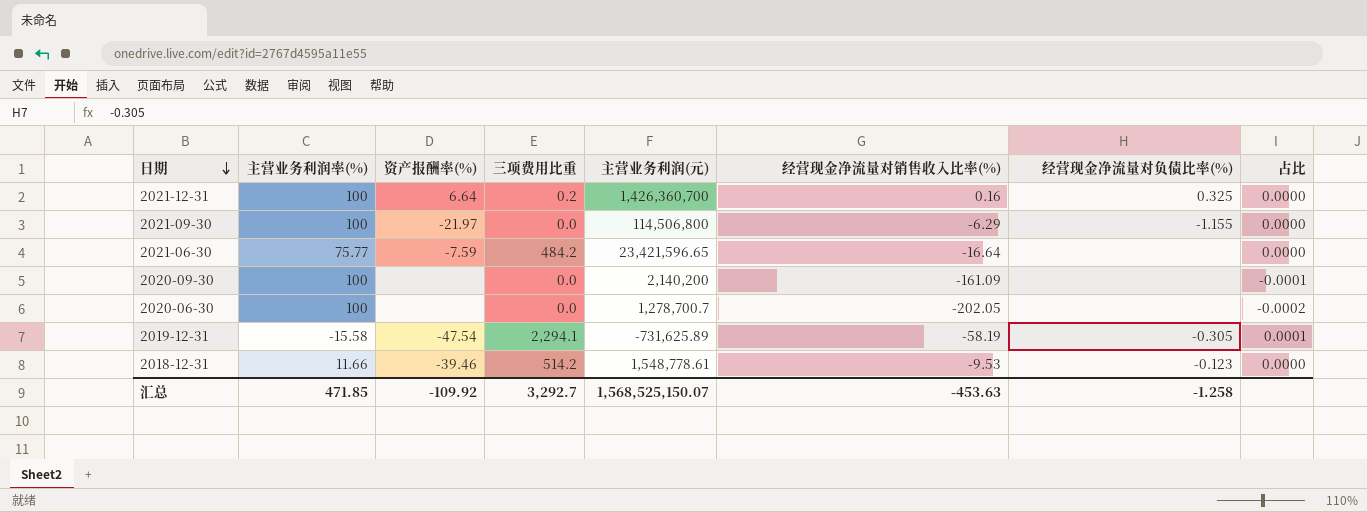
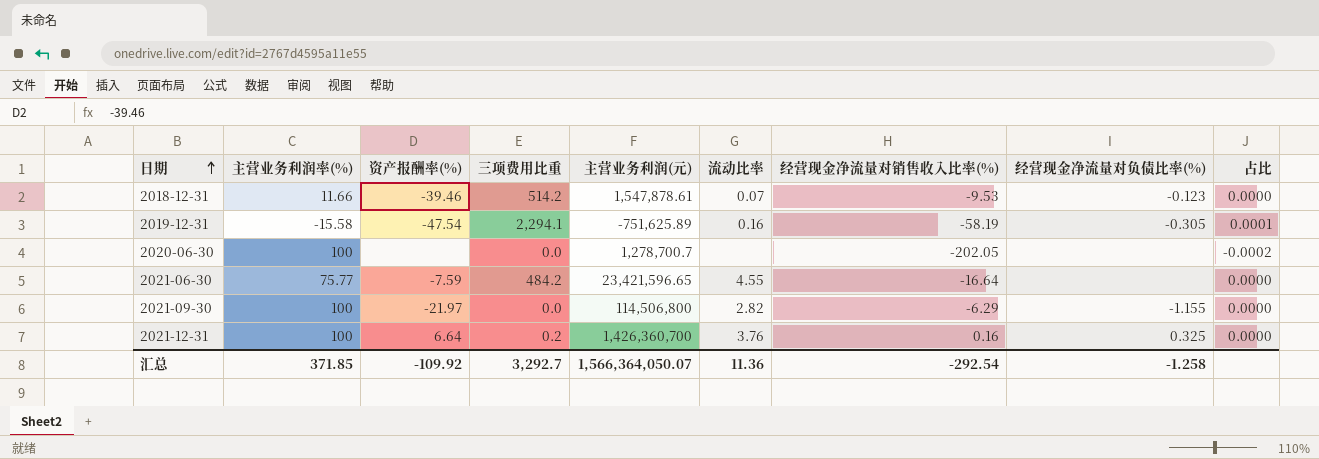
row order: 日期 descending -> 日期 ascending
column 流动比率 | position: none -> 6
row 2020-09-30: 100 | none | 0.0 | 2,140,200 | -161.09 | none | -0.0001 -> none
2018-12-31 | 主营业务利润(元): 1,548,778.61 -> 1,547,878.61
2019-12-31 | 主营业务利润(元): -731,625.89 -> -751,625.89
汇总 | 主营业务利润率(%): 471.85 -> 371.85
汇总 | 主营业务利润(元): 1,568,525,150.07 -> 1,566,364,050.07
汇总 | 经营现金净流量对销售收入比率(%): -453.63 -> -292.54

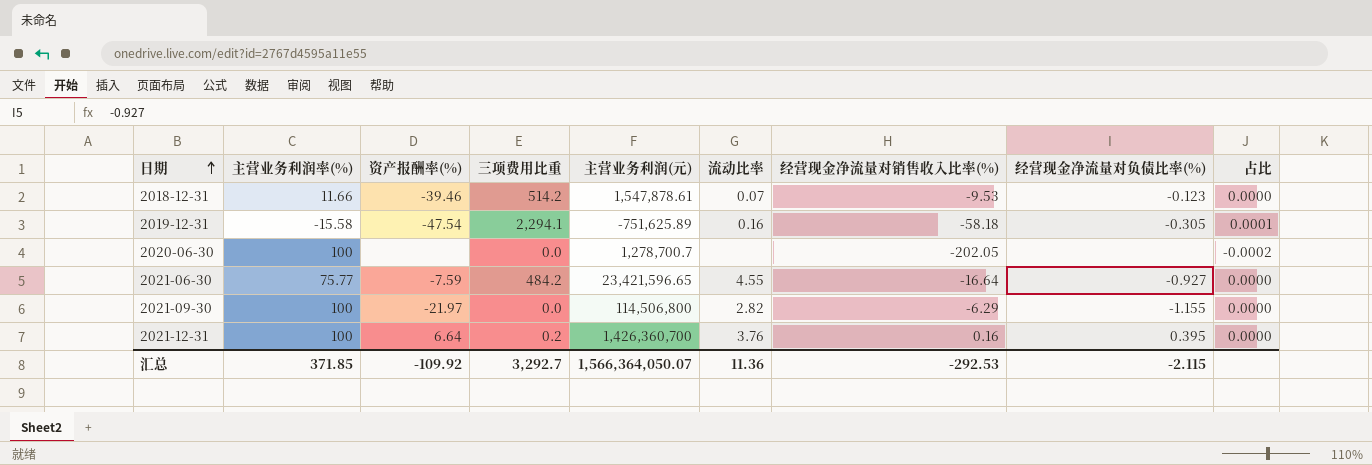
2019-12-31 | 经营现金净流量对销售收入比率(%): -58.19 -> -58.18
2021-06-30 | 经营现金净流量对负债比率(%): none -> -0.927
2021-12-31 | 经营现金净流量对负债比率(%): 0.325 -> 0.395
汇总 | 经营现金净流量对销售收入比率(%): -292.54 -> -292.53
汇总 | 经营现金净流量对负债比率(%): -1.258 -> -2.115

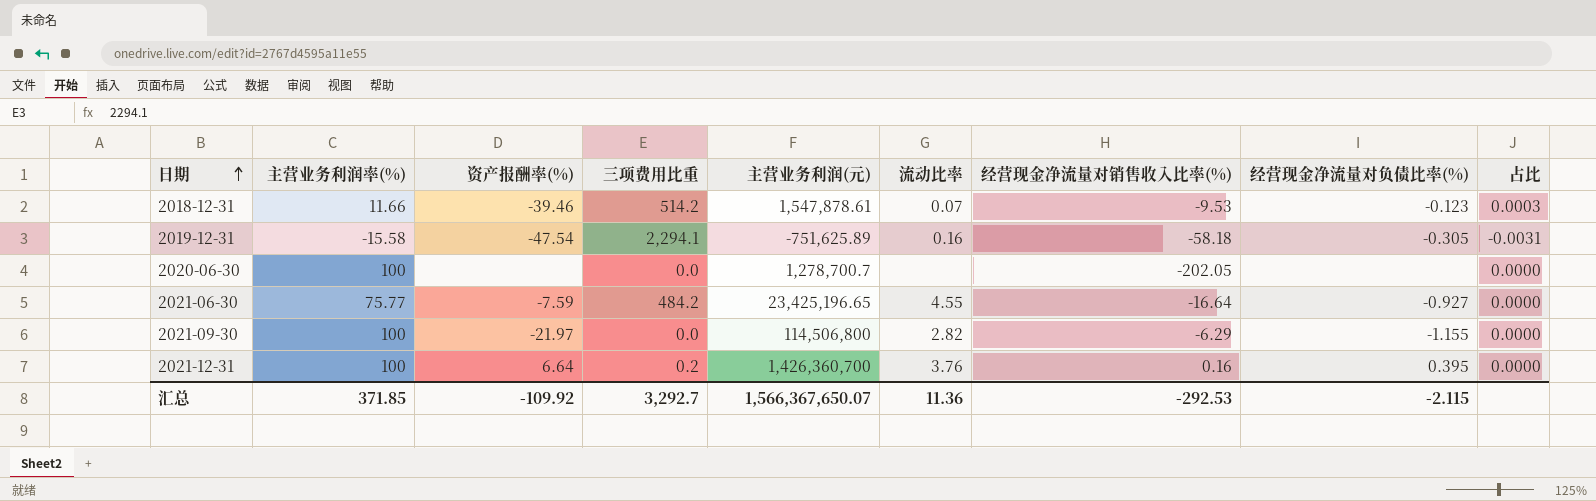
column 占比 | formula: [经营现金净流量对销售收入比率(%)] / [主营业务利润(元)] -> [三项费用比重] / [主营业务利润(元)]
2021-06-30 | 主营业务利润(元): 23,421,596.65 -> 23,425,196.65
汇总 | 主营业务利润(元): 1,566,364,050.07 -> 1,566,367,650.07

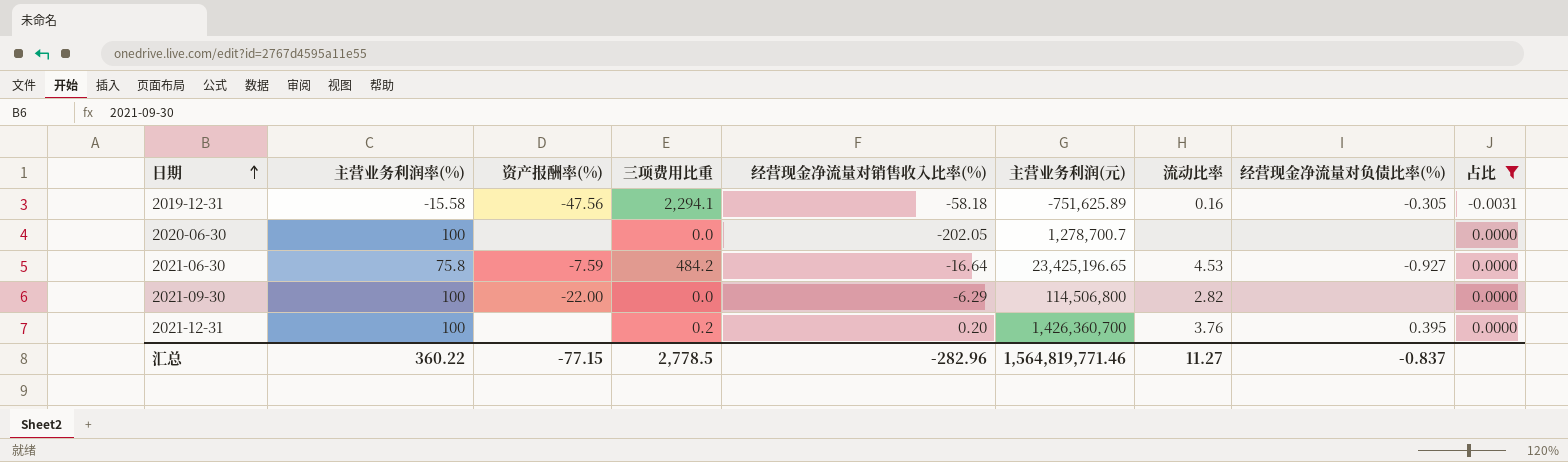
filter: none -> 占比 != 0.0003
column 经营现金净流量对销售收入比率(%) | position: 7 -> 5
2019-12-31 | 资产报酬率(%): -47.54 -> -47.56
2021-06-30 | 主营业务利润率(%): 75.77 -> 75.8
2021-06-30 | 流动比率: 4.55 -> 4.53
2021-09-30 | 资产报酬率(%): -21.97 -> -22.00
2021-09-30 | 经营现金净流量对负债比率(%): -1.155 -> none
2021-12-31 | 资产报酬率(%): 6.64 -> none
2021-12-31 | 经营现金净流量对销售收入比率(%): 0.16 -> 0.20
汇总 | 主营业务利润率(%): 371.85 -> 360.22
汇总 | 资产报酬率(%): -109.92 -> -77.15
汇总 | 三项费用比重: 3,292.7 -> 2,778.5
汇总 | 经营现金净流量对销售收入比率(%): -292.53 -> -282.96
汇总 | 主营业务利润(元): 1,566,367,650.07 -> 1,564,819,771.46
汇总 | 流动比率: 11.36 -> 11.27
汇总 | 经营现金净流量对负债比率(%): -2.115 -> -0.837

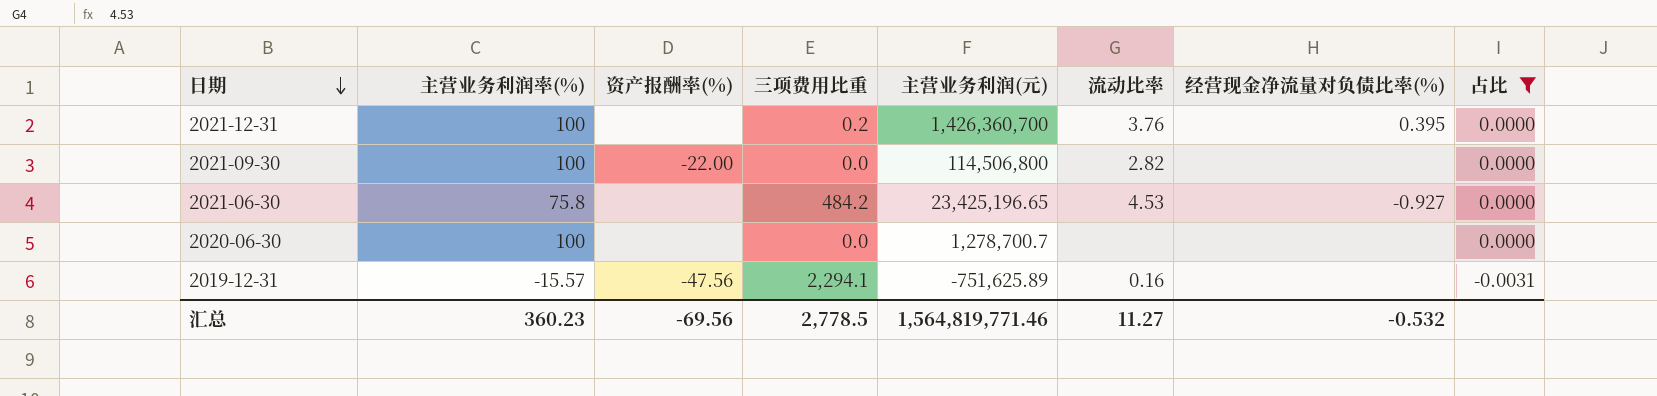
row order: 日期 ascending -> 日期 descending
column 经营现金净流量对销售收入比率(%) | position: 5 -> none
2021-06-30 | 资产报酬率(%): -7.59 -> none
2019-12-31 | 主营业务利润率(%): -15.58 -> -15.57
2019-12-31 | 经营现金净流量对负债比率(%): -0.305 -> none
汇总 | 主营业务利润率(%): 360.22 -> 360.23
汇总 | 资产报酬率(%): -77.15 -> -69.56
汇总 | 经营现金净流量对负债比率(%): -0.837 -> -0.532

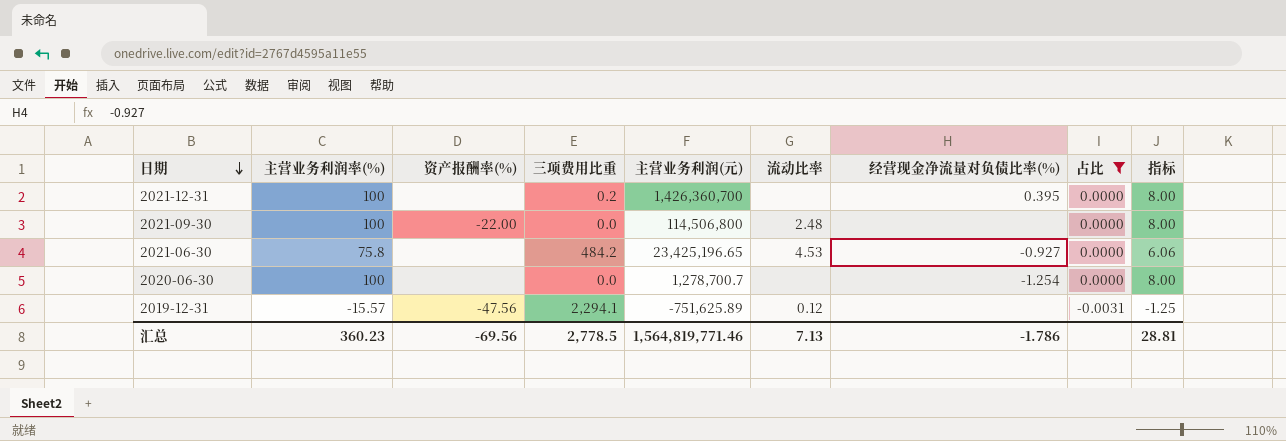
column 指标 | formula: none -> [主营业务利润率(%)] * 0.08
2021-12-31 | 流动比率: 3.76 -> none
2021-09-30 | 流动比率: 2.82 -> 2.48
2020-06-30 | 经营现金净流量对负债比率(%): none -> -1.254
2019-12-31 | 流动比率: 0.16 -> 0.12
汇总 | 流动比率: 11.27 -> 7.13
汇总 | 经营现金净流量对负债比率(%): -0.532 -> -1.786

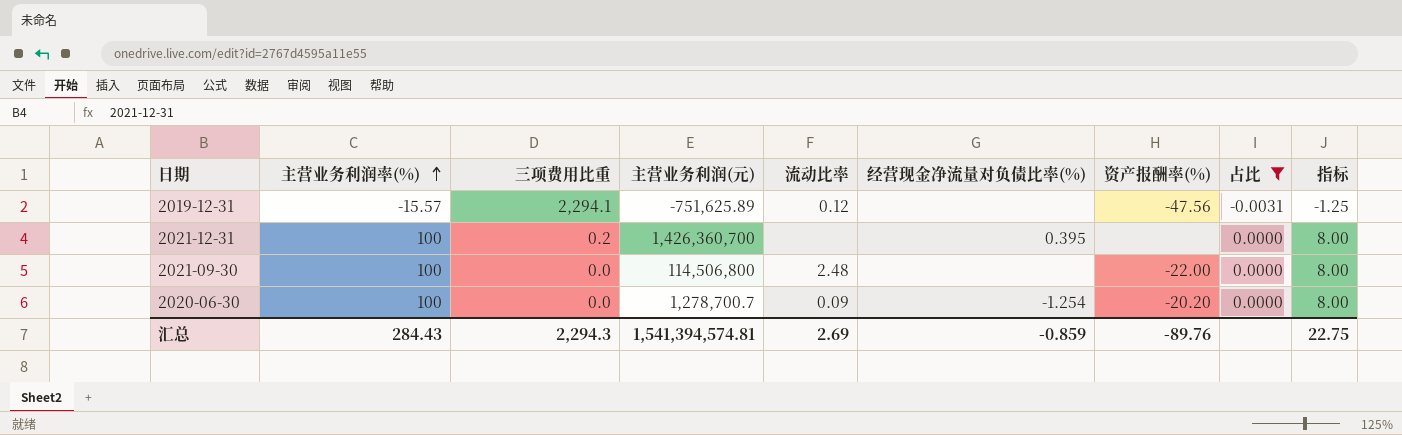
row order: 日期 descending -> 主营业务利润率(%) ascending
column 资产报酬率(%) | position: 3 -> 7
row 2021-06-30: 75.8 | none | 484.2 | 23,425,196.65 | 4.53 | -0.927 | 0.0000 | 6.06 -> none
2020-06-30 | 流动比率: none -> 0.09
2020-06-30 | 资产报酬率(%): none -> -20.20
汇总 | 主营业务利润率(%): 360.23 -> 284.43
汇总 | 三项费用比重: 2,778.5 -> 2,294.3
汇总 | 主营业务利润(元): 1,564,819,771.46 -> 1,541,394,574.81
汇总 | 流动比率: 7.13 -> 2.69
汇总 | 经营现金净流量对负债比率(%): -1.786 -> -0.859
汇总 | 资产报酬率(%): -69.56 -> -89.76
汇总 | 指标: 28.81 -> 22.75

